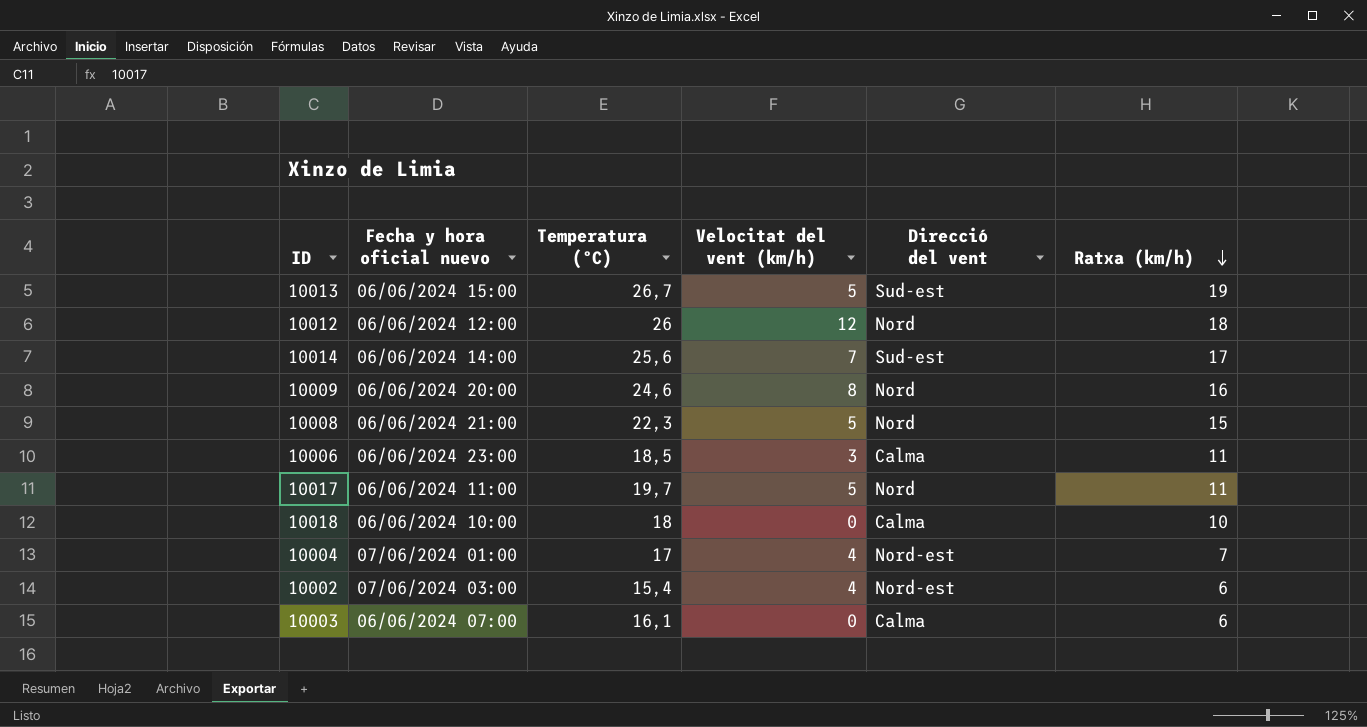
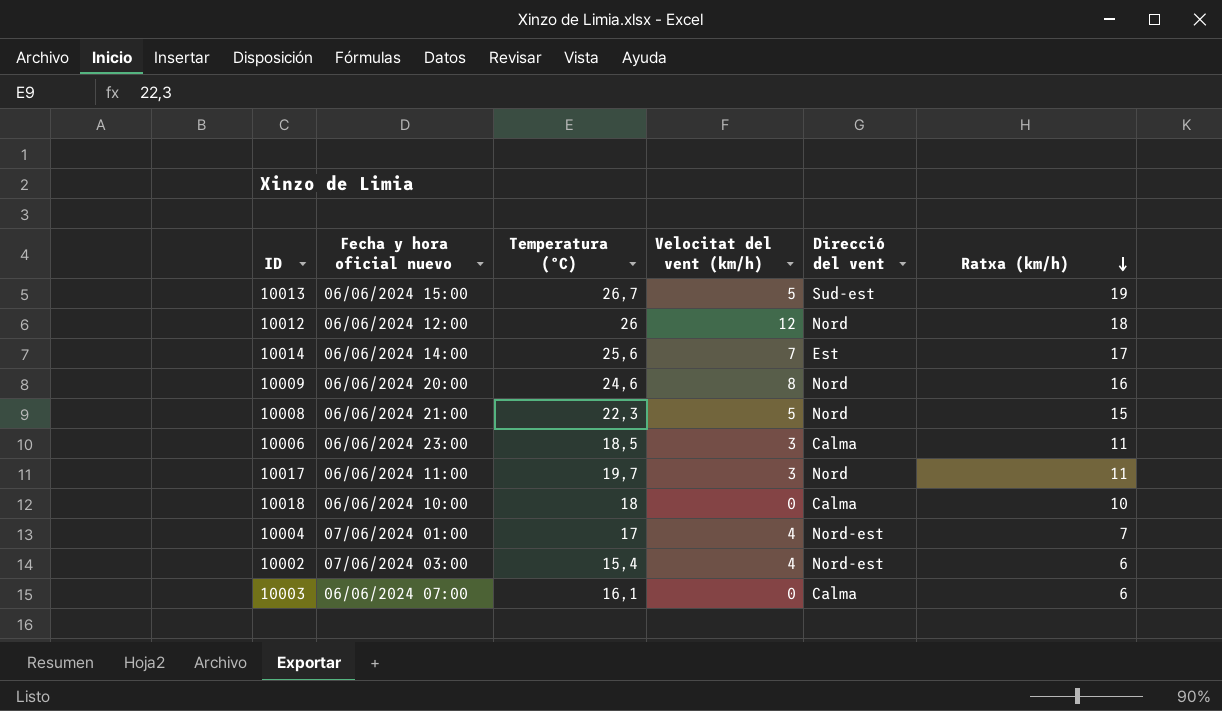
10014 | Direcció del vent: Sud-est -> Est
10017 | Velocitat del vent (km/h): 5 -> 3

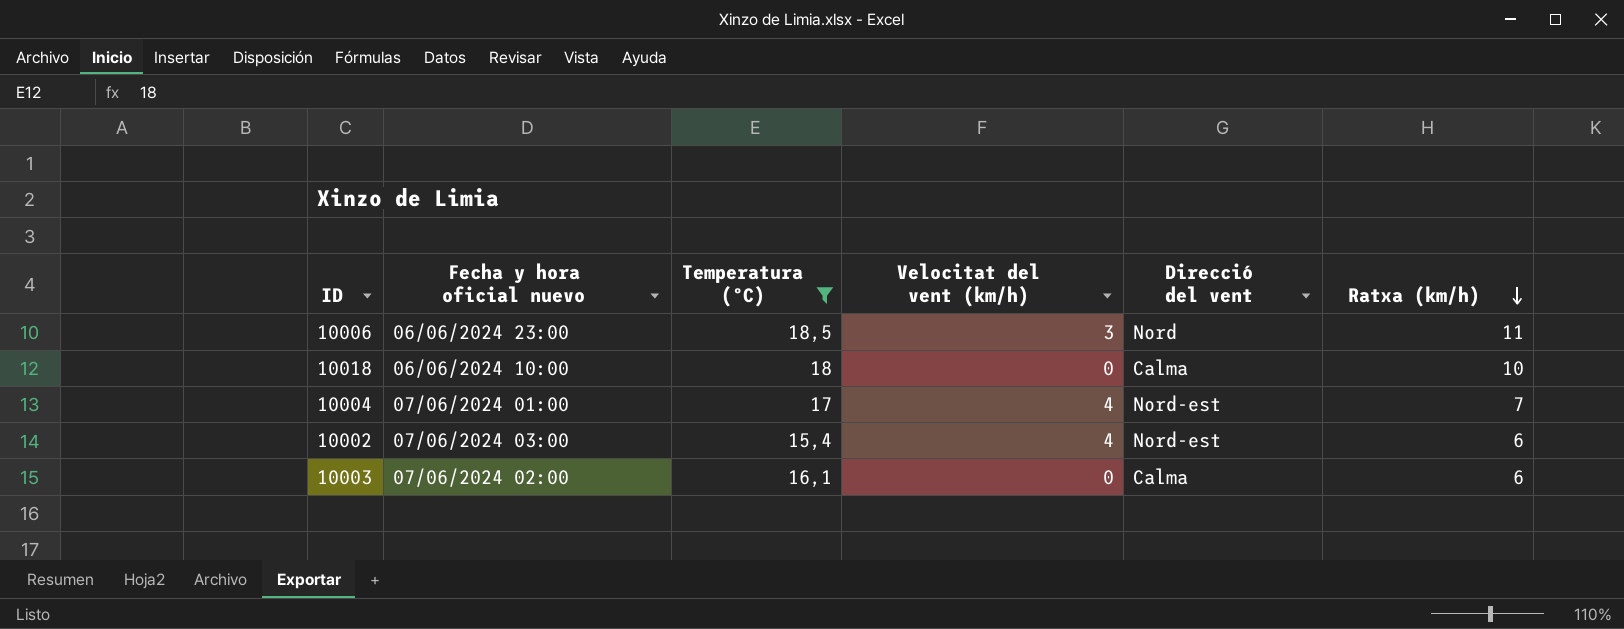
filter: none -> Temperatura (ºC) <= 18,5
10006 | Direcció del vent: Calma -> Nord
10003 | Fecha y hora oficial nuevo: 06/06/2024 07:00 -> 07/06/2024 02:00

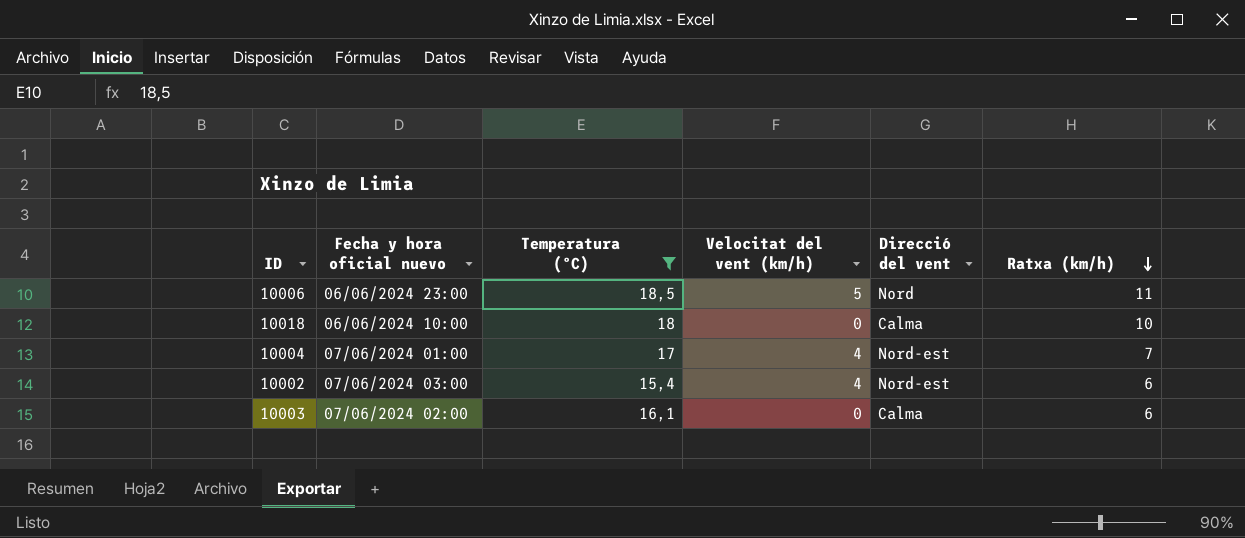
10006 | Velocitat del vent (km/h): 3 -> 5

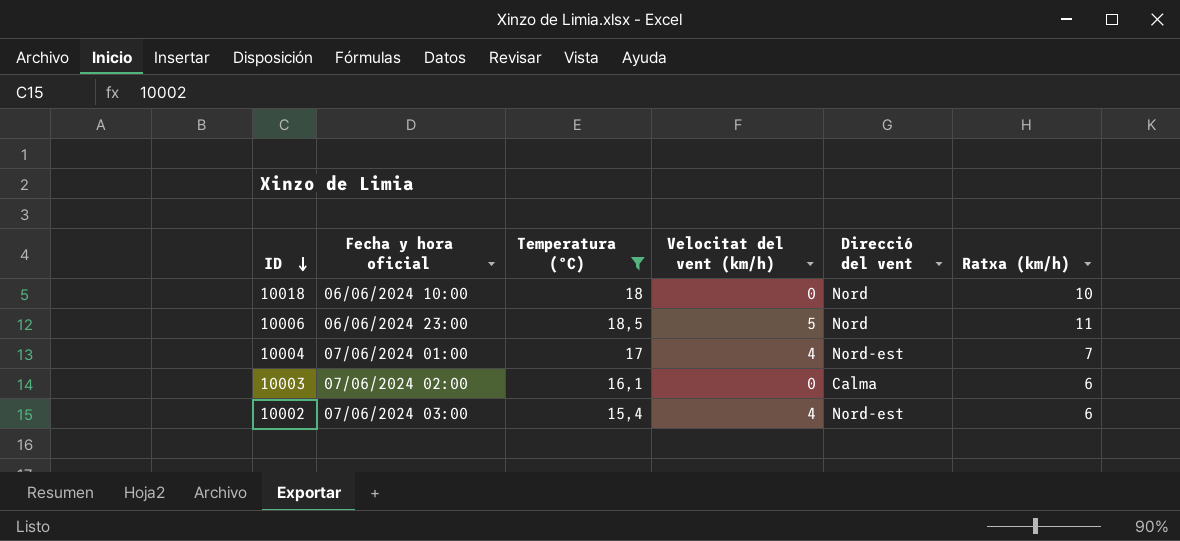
row order: Ratxa (km/h) descending -> ID descending
column name: Fecha y hora oficial nuevo -> Fecha y hora oficial
10018 | Direcció del vent: Calma -> Nord

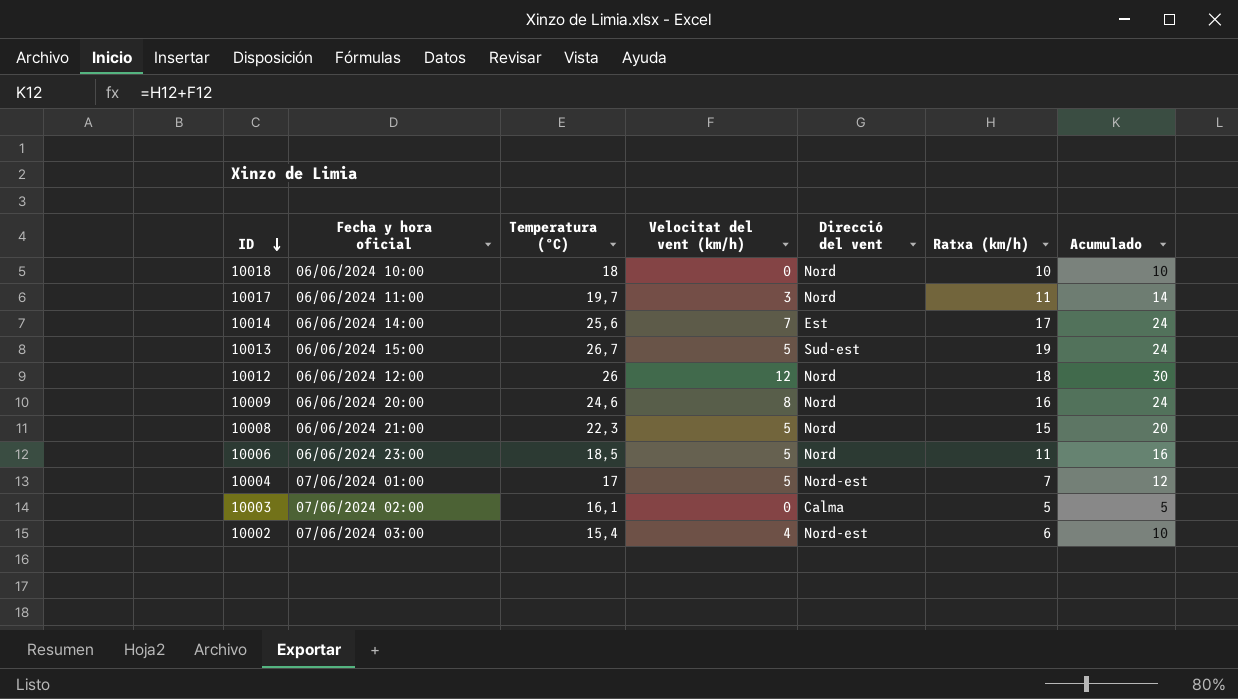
filter: Temperatura (ºC) <= 18,5 -> none
column Acumulado | formula: none -> [Velocitat del vent (km/h)] + [Ratxa (km/h)]
10004 | Velocitat del vent (km/h): 4 -> 5
10003 | Ratxa (km/h): 6 -> 5

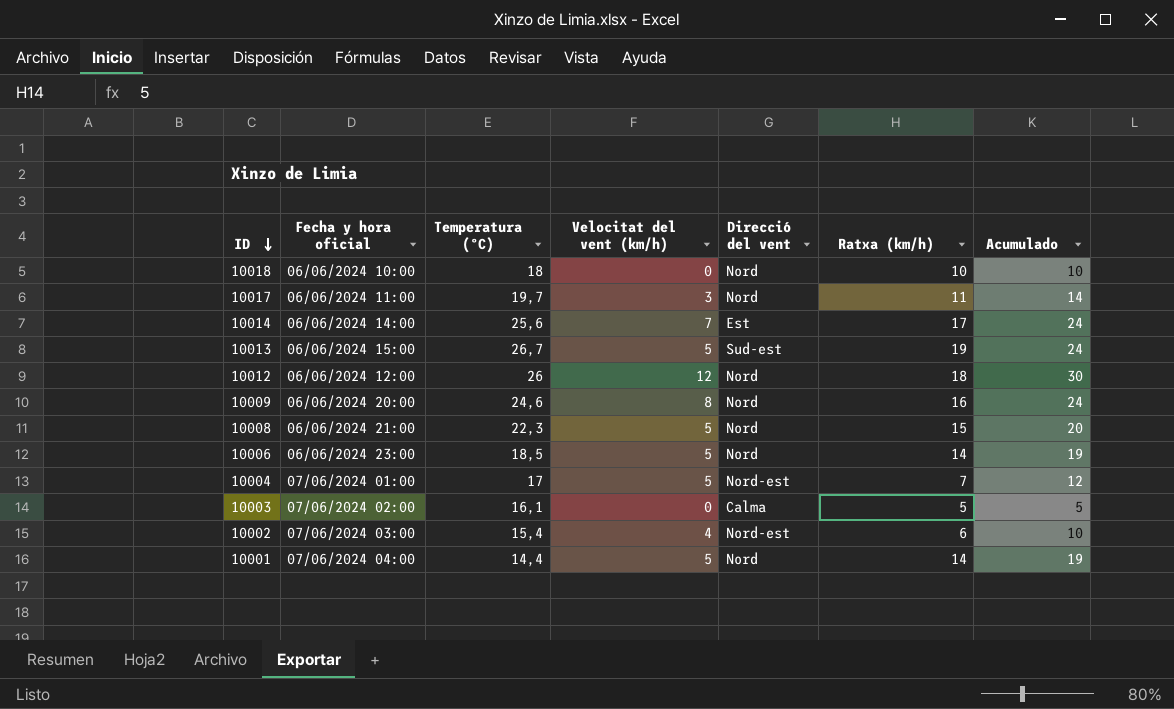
10006 | Ratxa (km/h): 11 -> 14
10006 | Acumulado: 16 -> 19
row 10001: none -> 07/06/2024 04:00 | 14,4 | 5 | Nord | 14 | 19

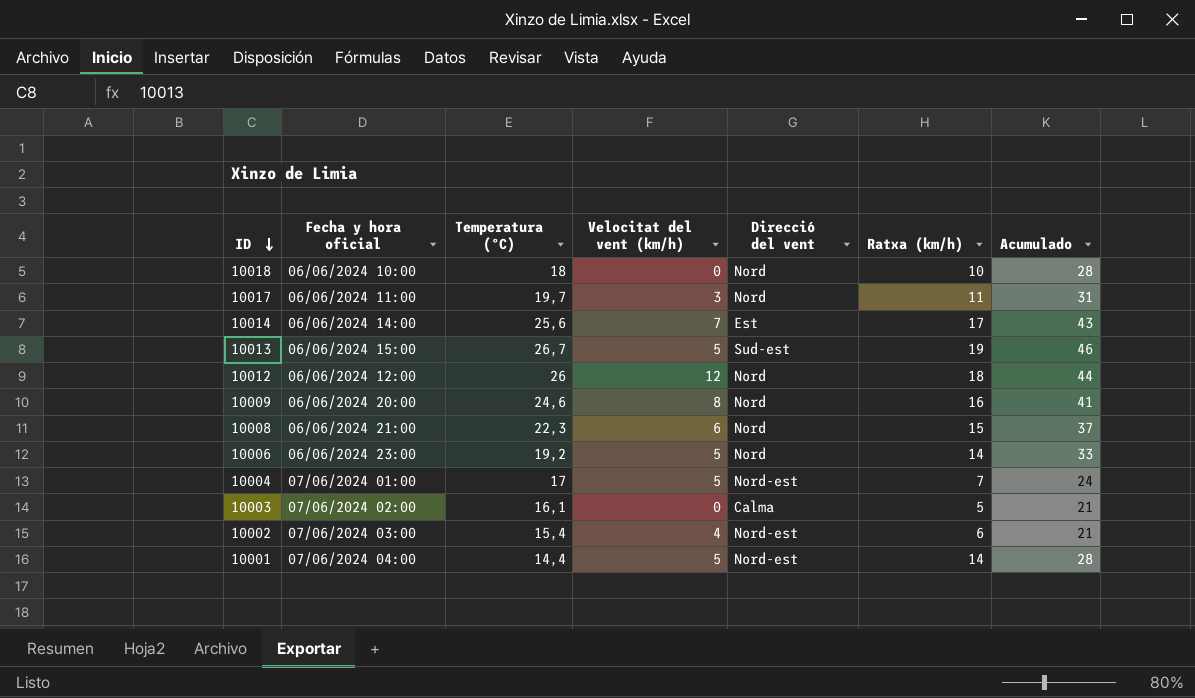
column Acumulado | formula: [Velocitat del vent (km/h)] + [Ratxa (km/h)] -> [Temperatura (ºC)] + [Ratxa (km/h)]
10008 | Velocitat del vent (km/h): 5 -> 6
10006 | Temperatura (ºC): 18,5 -> 19,2
10001 | Direcció del vent: Nord -> Nord-est

